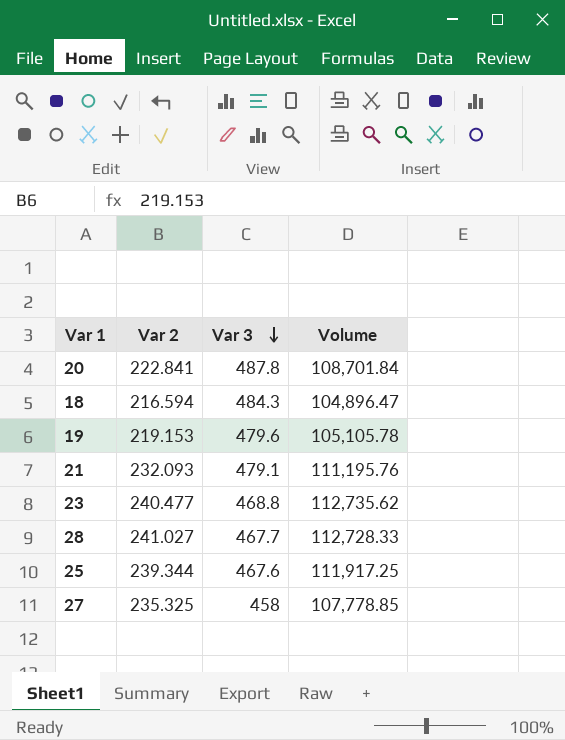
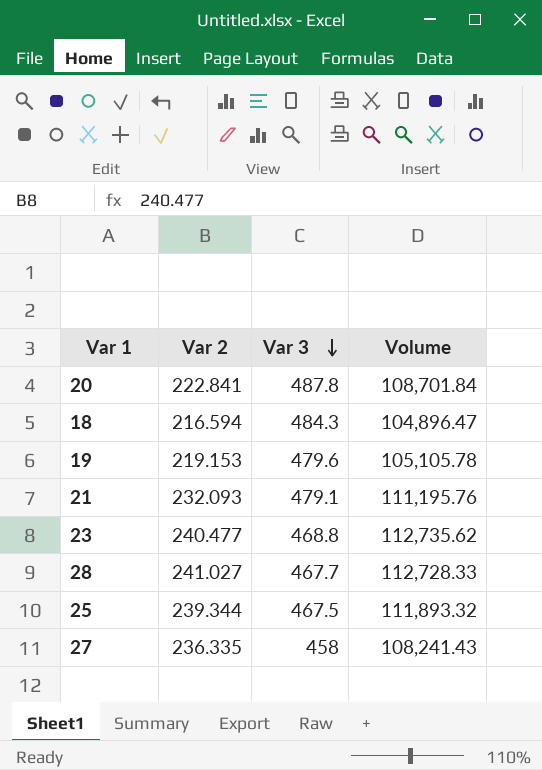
25 | Var 3: 467.6 -> 467.5
25 | Volume: 111,917.25 -> 111,893.32
27 | Var 2: 235.325 -> 236.335
27 | Volume: 107,778.85 -> 108,241.43

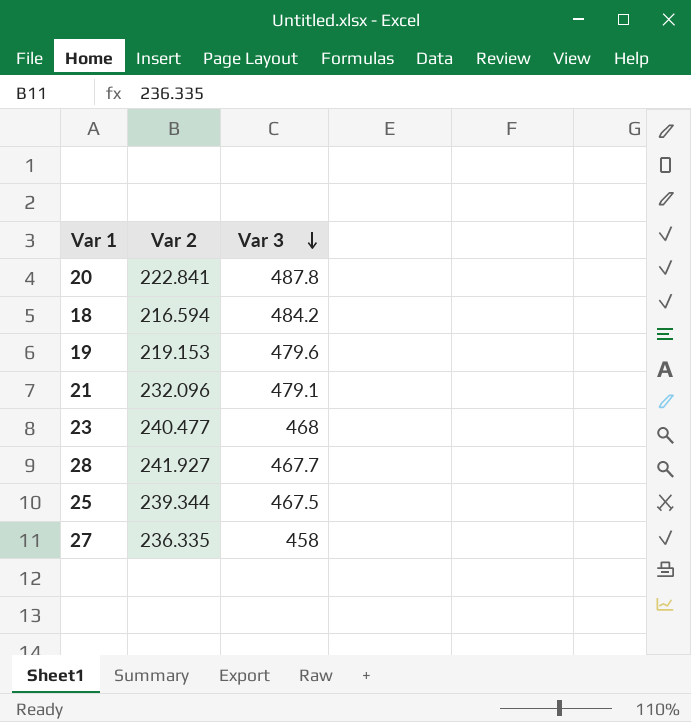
column Volume | formula: [Var 2] * [Var 3] -> none
18 | Var 3: 484.3 -> 484.2
21 | Var 2: 232.093 -> 232.096
23 | Var 3: 468.8 -> 468
28 | Var 2: 241.027 -> 241.927

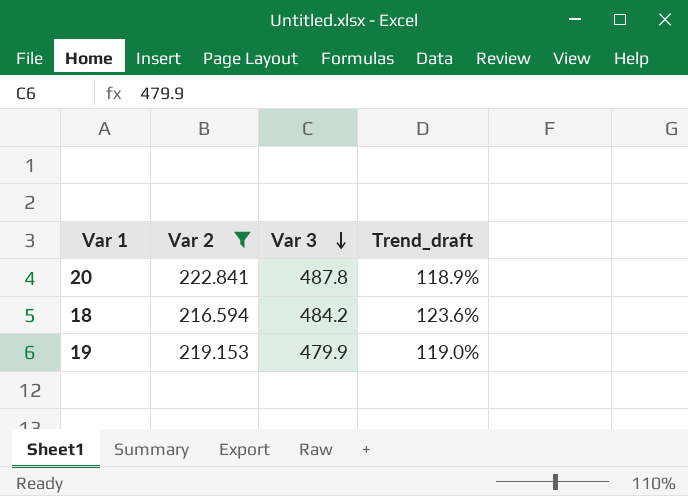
filter: none -> Var 2 <= 222.841
column Trend_draft | formula: none -> ([Var 3] - [Var 2]) / [Var 2]
19 | Var 3: 479.6 -> 479.9

